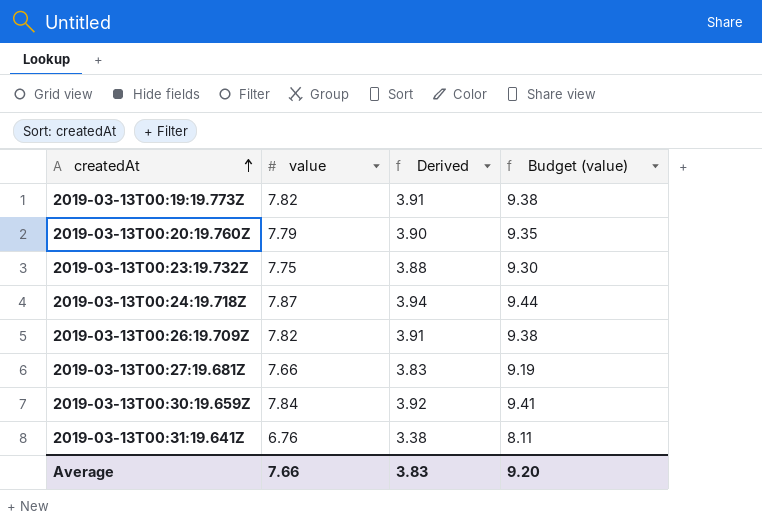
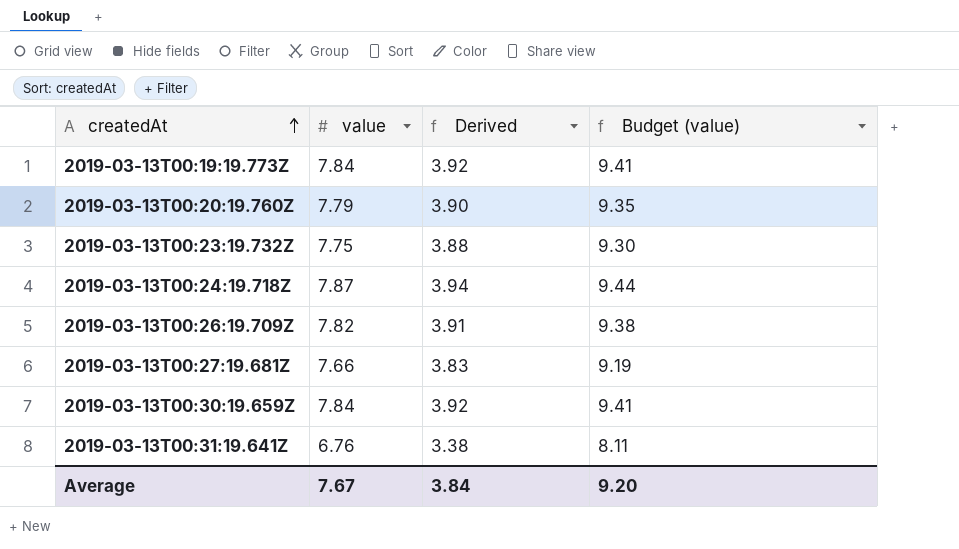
2019-03-13T00:19:19.773Z | value: 7.82 -> 7.84
2019-03-13T00:19:19.773Z | Derived: 3.91 -> 3.92
2019-03-13T00:19:19.773Z | Budget (value): 9.38 -> 9.41
Average | value: 7.66 -> 7.67
Average | Derived: 3.83 -> 3.84

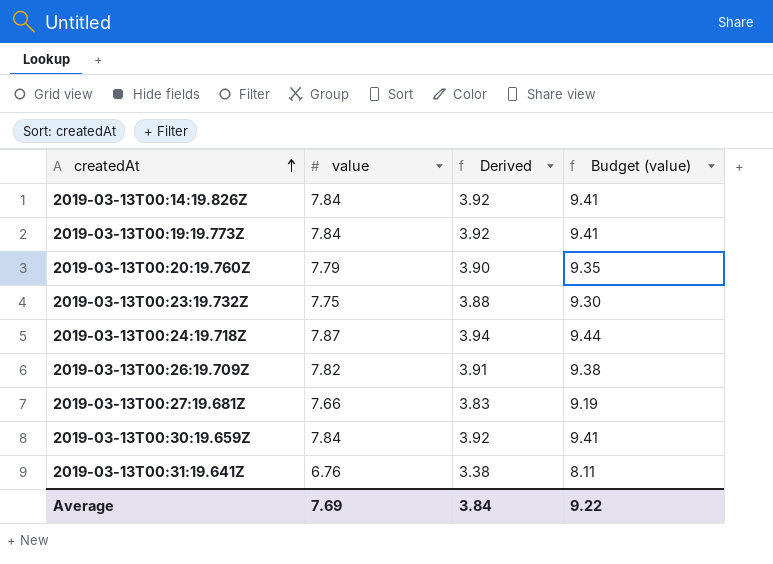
row 2019-03-13T00:14:19.826Z: none -> 7.84 | 3.92 | 9.41
Average | value: 7.67 -> 7.69
Average | Budget (value): 9.20 -> 9.22

